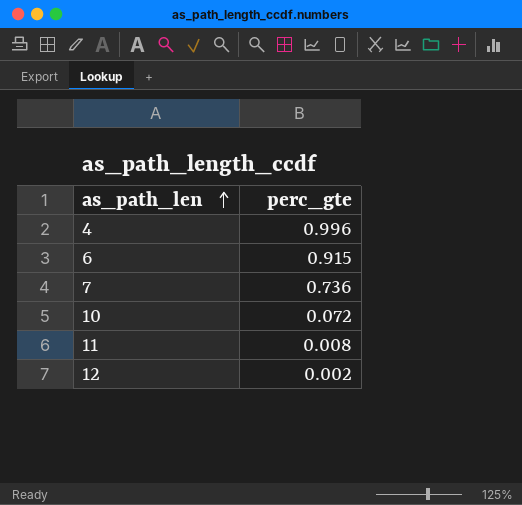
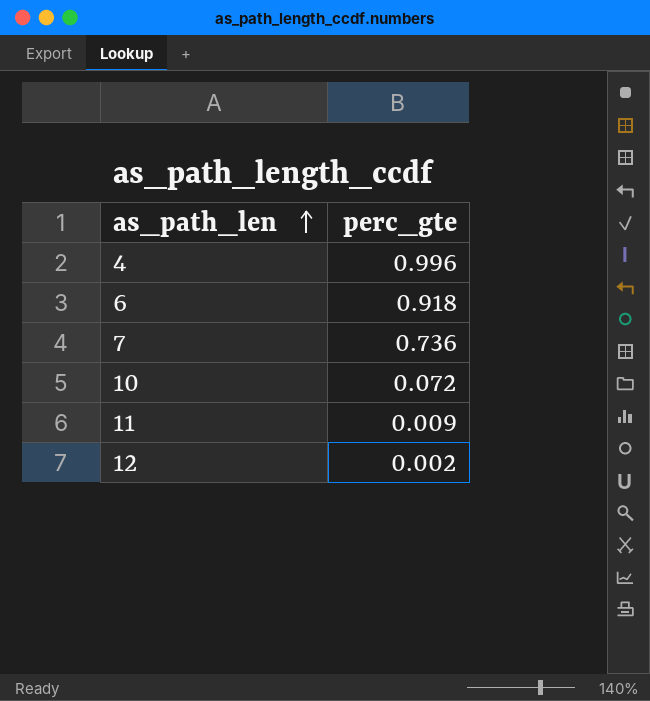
6 | perc_gte: 0.915 -> 0.918
11 | perc_gte: 0.008 -> 0.009

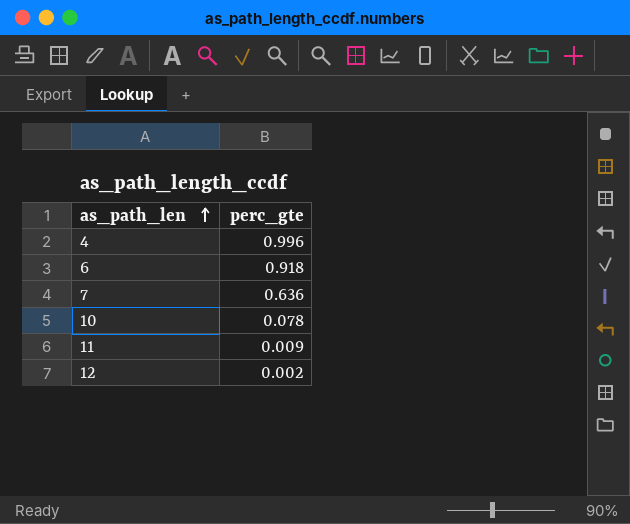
7 | perc_gte: 0.736 -> 0.636
10 | perc_gte: 0.072 -> 0.078

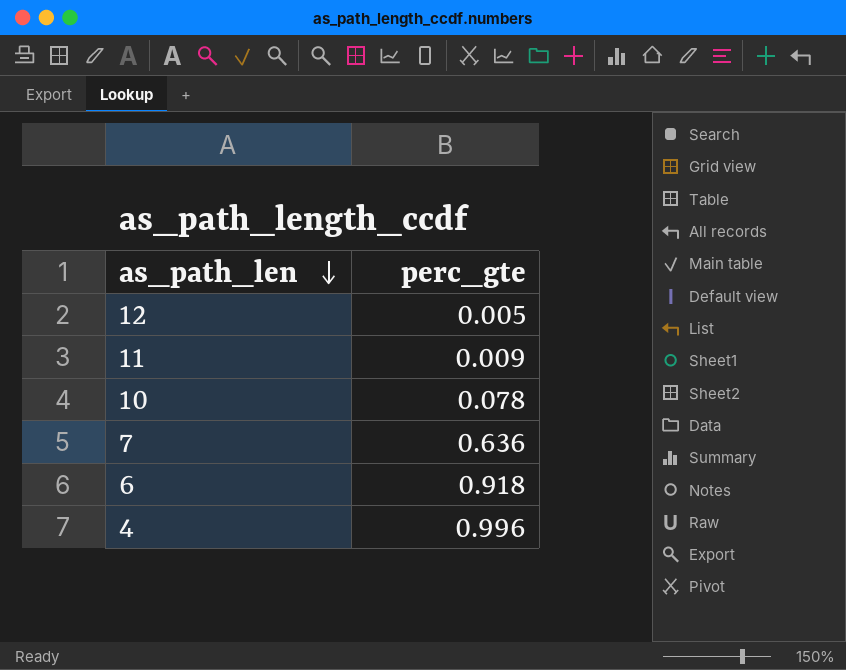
row order: as_path_len ascending -> as_path_len descending
12 | perc_gte: 0.002 -> 0.005

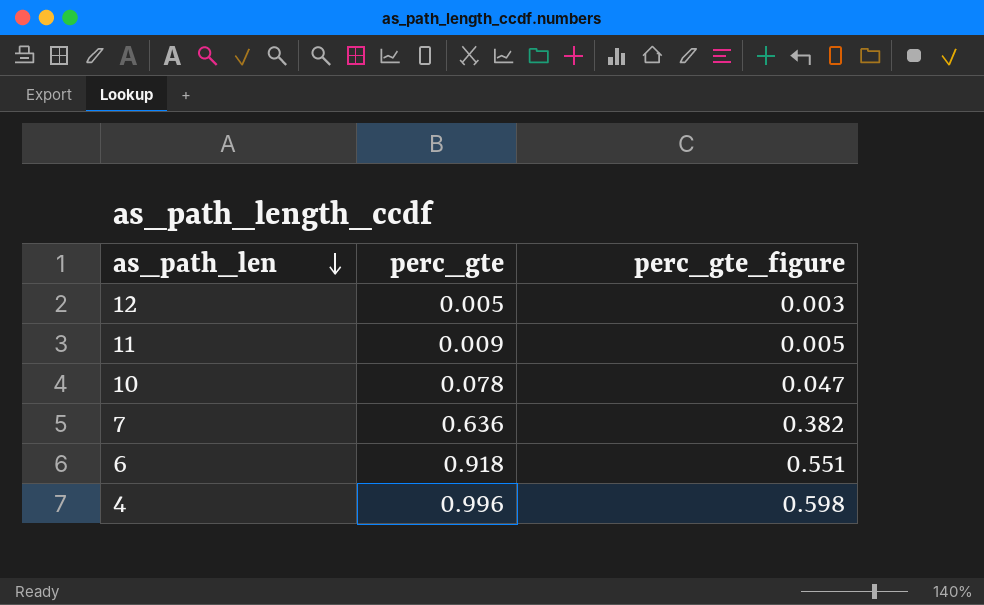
column perc_gte_figure | formula: none -> [perc_gte] * 0.6

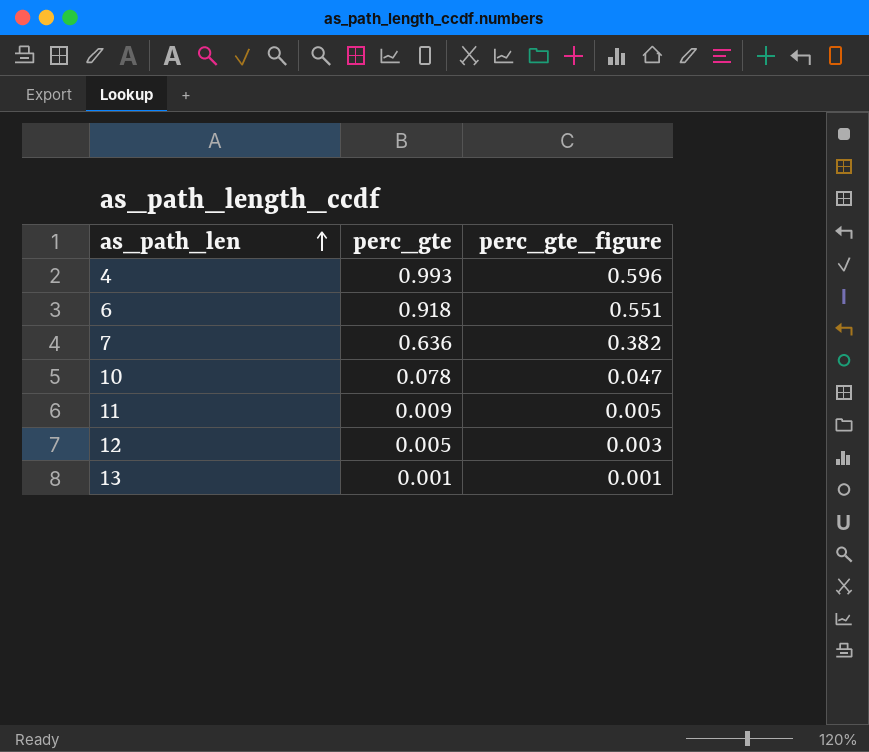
row order: as_path_len descending -> as_path_len ascending
4 | perc_gte: 0.996 -> 0.993
4 | perc_gte_figure: 0.598 -> 0.596
row 13: none -> 0.001 | 0.001

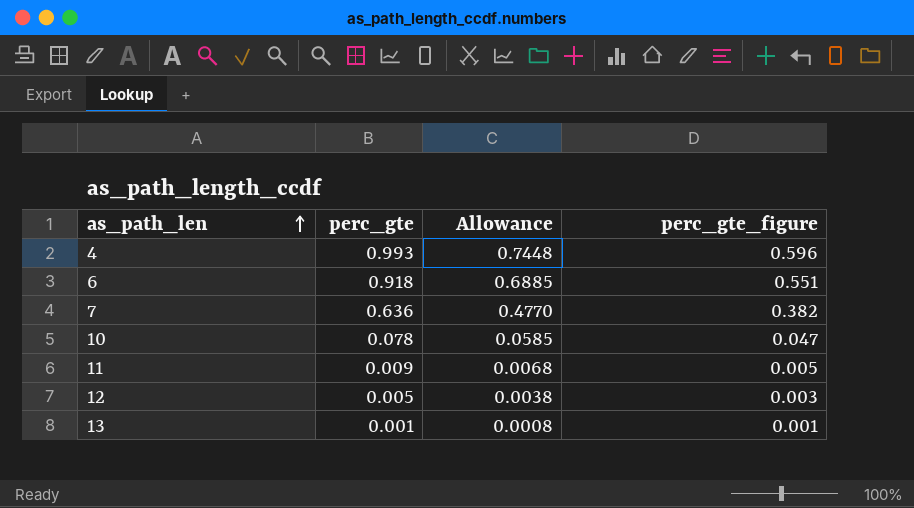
column Allowance | formula: none -> [perc_gte] * 0.75

